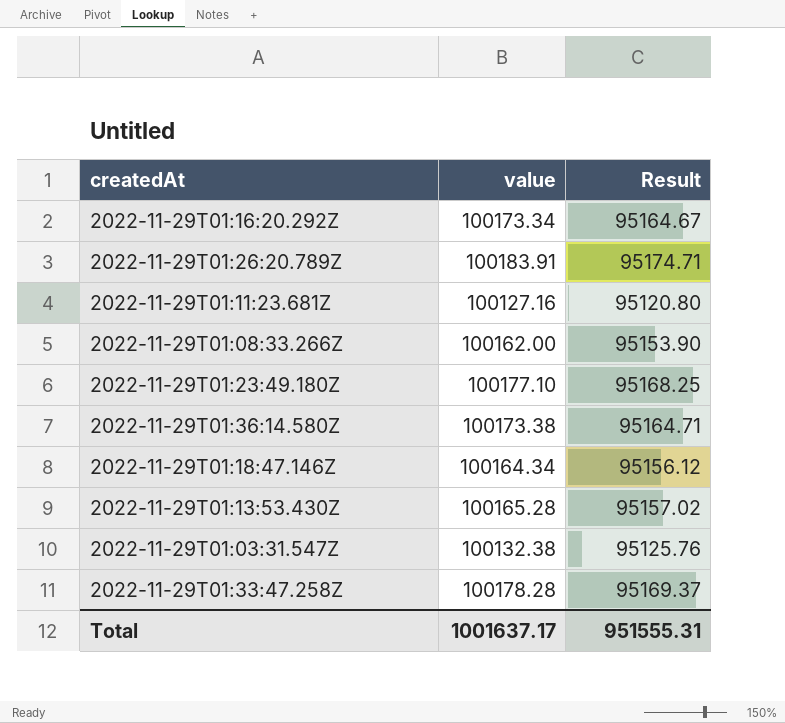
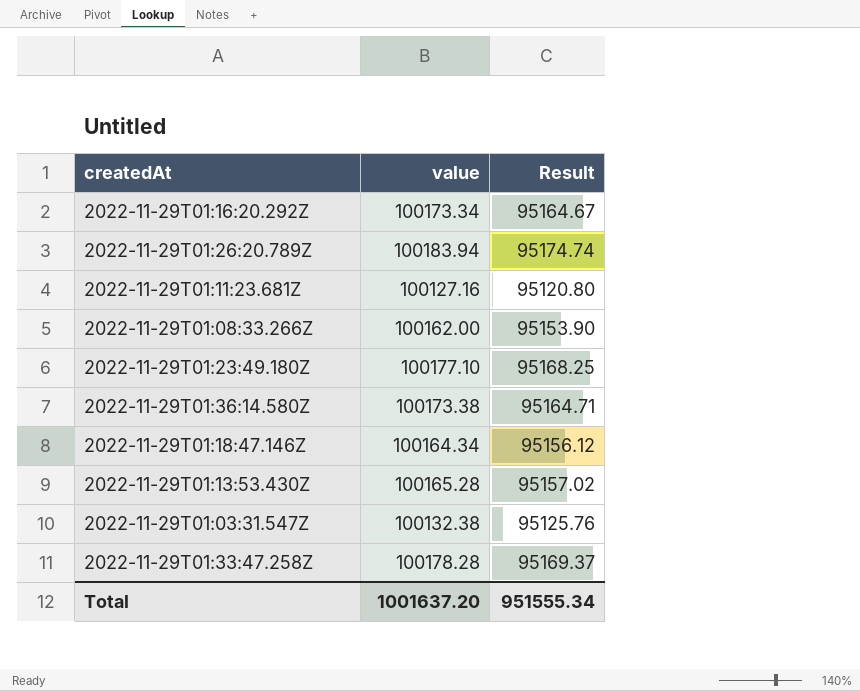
2022-11-29T01:26:20.789Z | value: 100183.91 -> 100183.94
2022-11-29T01:26:20.789Z | Result: 95174.71 -> 95174.74
Total | value: 1001637.17 -> 1001637.20
Total | Result: 951555.31 -> 951555.34

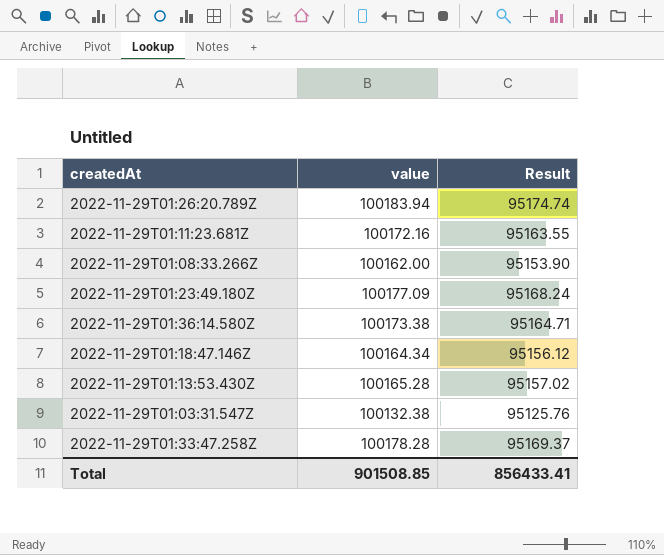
row 2022-11-29T01:16:20.292Z: 100173.34 | 95164.67 -> none
2022-11-29T01:11:23.681Z | value: 100127.16 -> 100172.16
2022-11-29T01:11:23.681Z | Result: 95120.80 -> 95163.55
2022-11-29T01:23:49.180Z | value: 100177.10 -> 100177.09
2022-11-29T01:23:49.180Z | Result: 95168.25 -> 95168.24
Total | value: 1001637.20 -> 901508.85
Total | Result: 951555.34 -> 856433.41

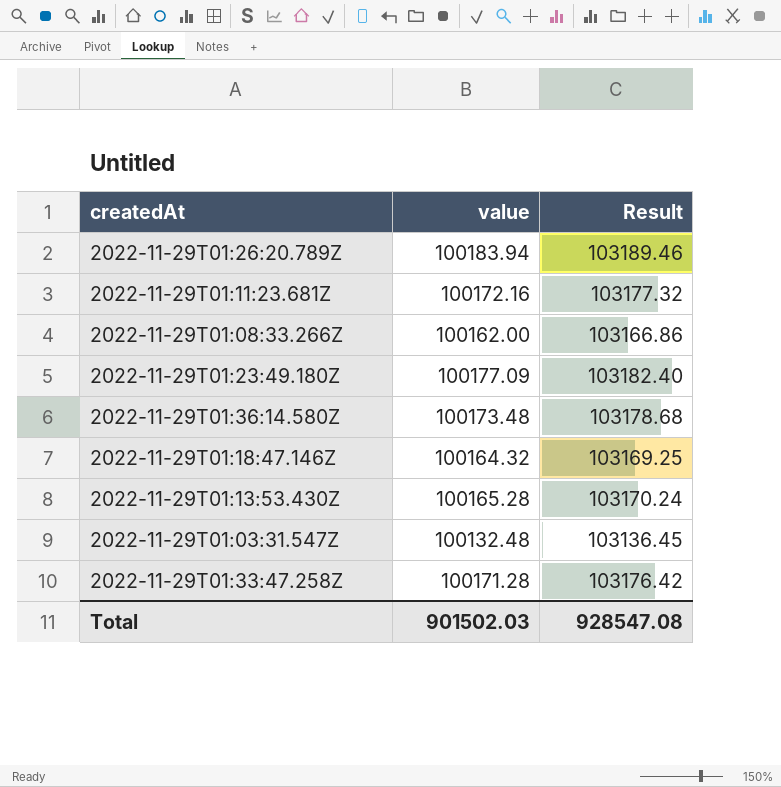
column Result | formula: [value] * 0.95 -> [value] * 1.03
2022-11-29T01:36:14.580Z | value: 100173.38 -> 100173.48
2022-11-29T01:18:47.146Z | value: 100164.34 -> 100164.32
2022-11-29T01:03:31.547Z | value: 100132.38 -> 100132.48
2022-11-29T01:33:47.258Z | value: 100178.28 -> 100171.28
Total | value: 901508.85 -> 901502.03
Total | Result: 856433.41 -> 928547.08

